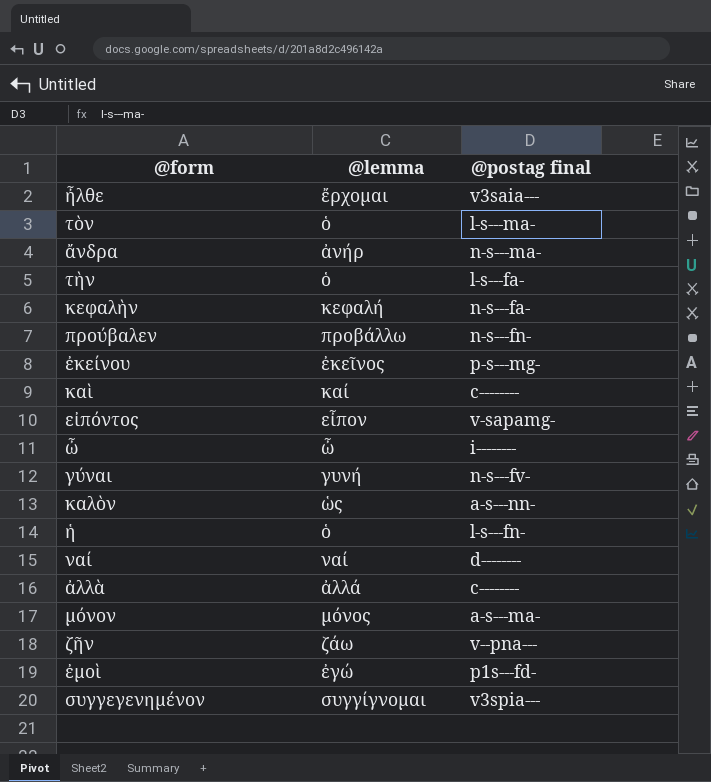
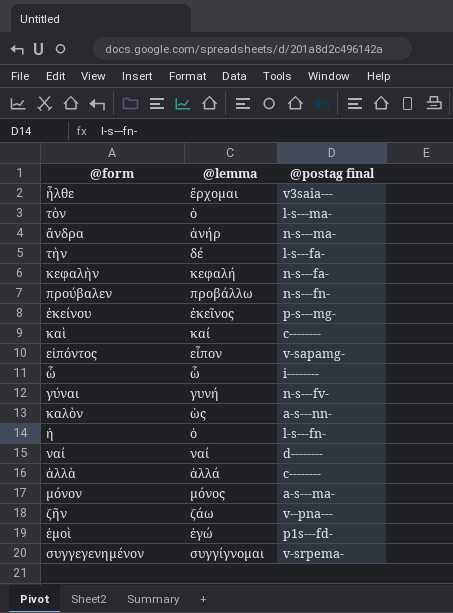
τὴν | @lemma: ὁ -> δέ
συγγεγενημένον | @postag final: v3spia--- -> v-srpema-

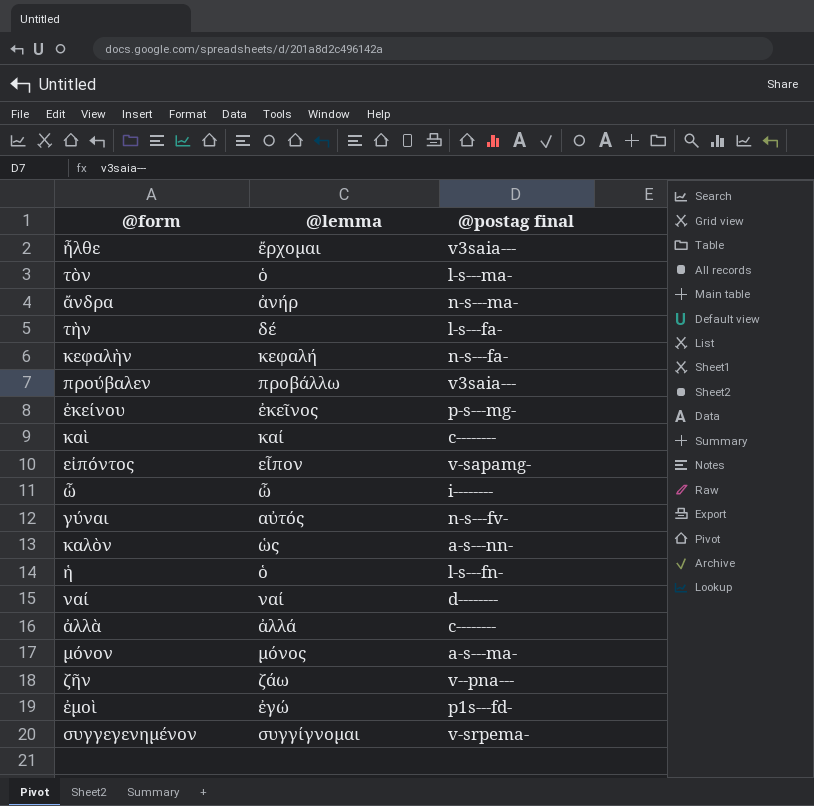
προύβαλεν | @postag final: n-s---fn- -> v3saia---
γύναι | @lemma: γυνή -> αὐτός

